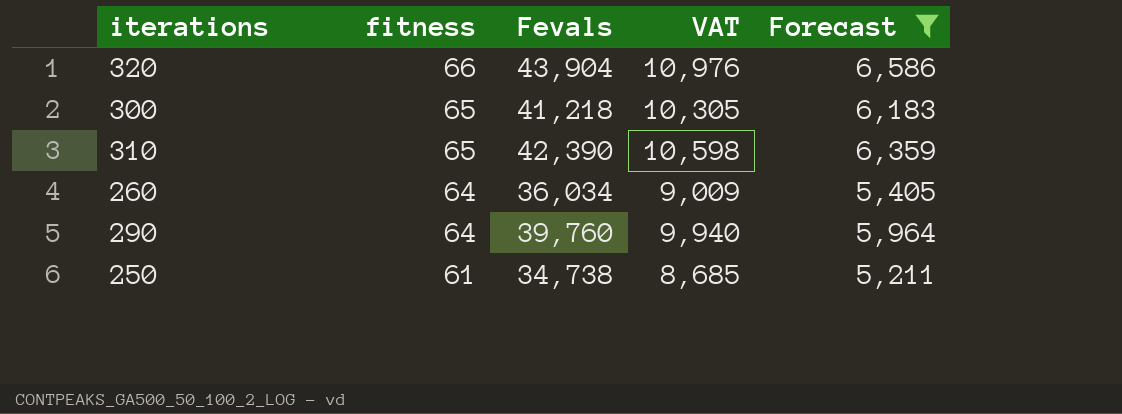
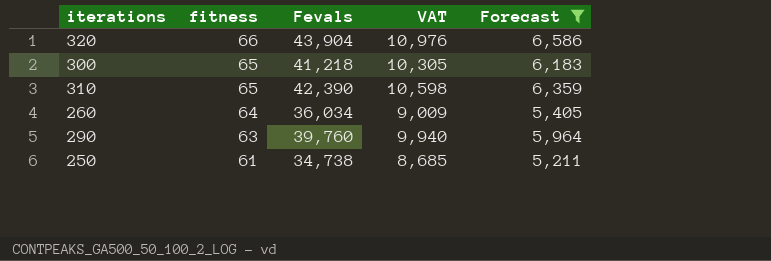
290 | fitness: 64 -> 63

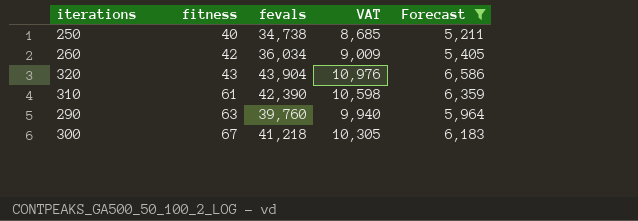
row order: fitness descending -> fitness ascending
column name: Fevals -> fevals
250 | fitness: 61 -> 40
260 | fitness: 64 -> 42
320 | fitness: 66 -> 43
310 | fitness: 65 -> 61
300 | fitness: 65 -> 67

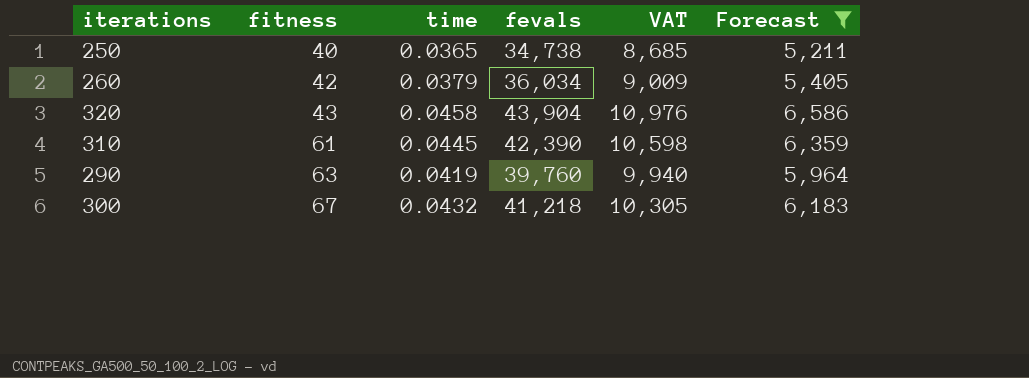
column time | position: none -> 3

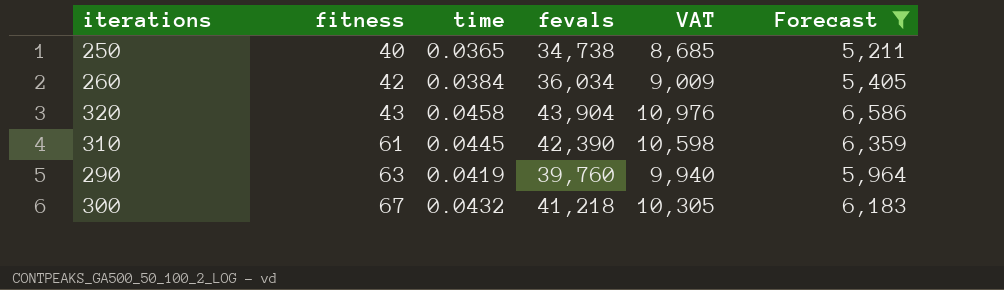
260 | time: 0.0379 -> 0.0384

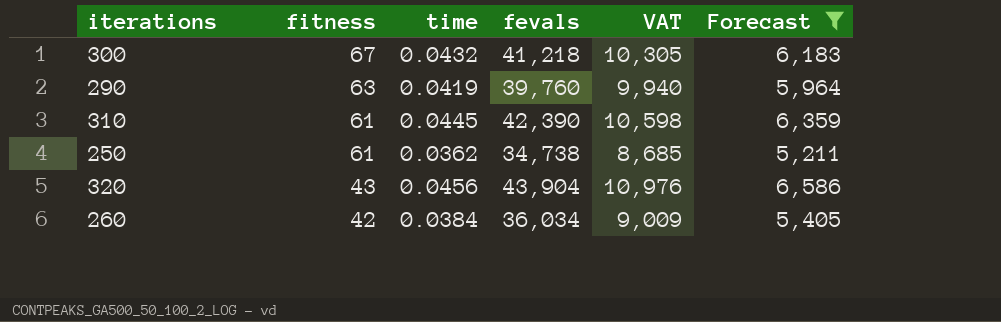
row order: fitness ascending -> fitness descending
250 | fitness: 40 -> 61
250 | time: 0.0365 -> 0.0362
320 | time: 0.0458 -> 0.0456

